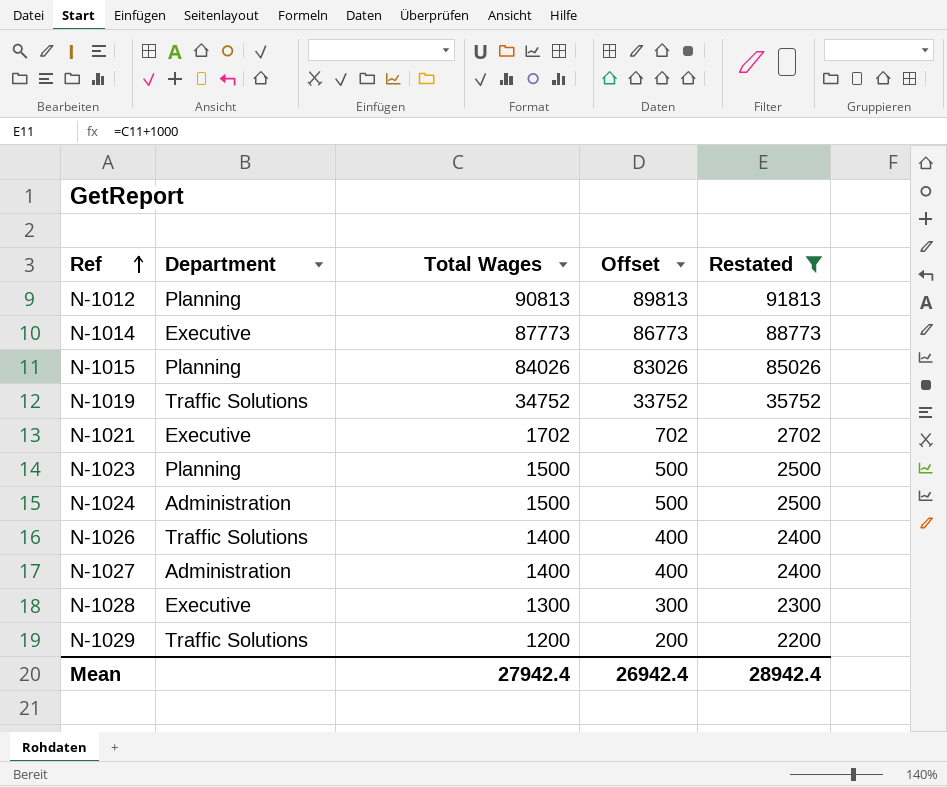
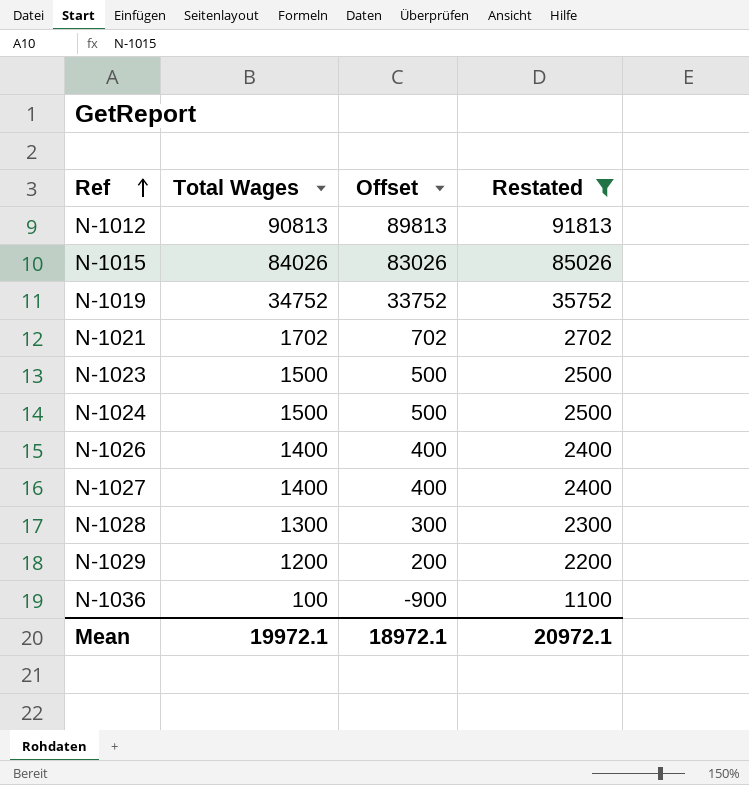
column Department | position: 2 -> none
row N-1014: Executive | 87773 | 86773 | 88773 -> none
row N-1036: none -> 100 | -900 | 1100
Mean | Total Wages: 27942.4 -> 19972.1
Mean | Offset: 26942.4 -> 18972.1
Mean | Restated: 28942.4 -> 20972.1

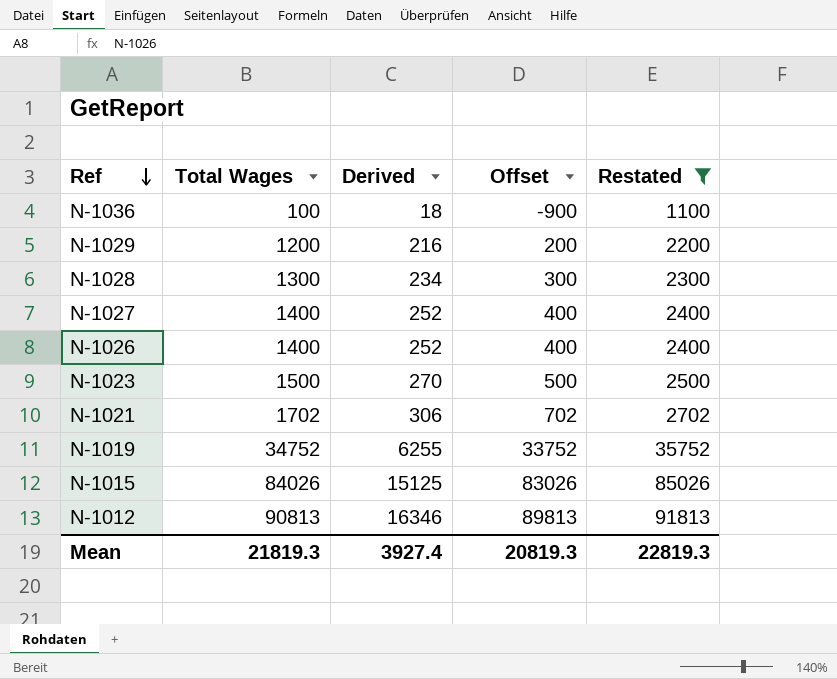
row order: Ref ascending -> Ref descending
column Derived | formula: none -> [Total Wages] * 0.18
row N-1024: 1500 | 500 | 2500 -> none
Mean | Total Wages: 19972.1 -> 21819.3
Mean | Offset: 18972.1 -> 20819.3
Mean | Restated: 20972.1 -> 22819.3

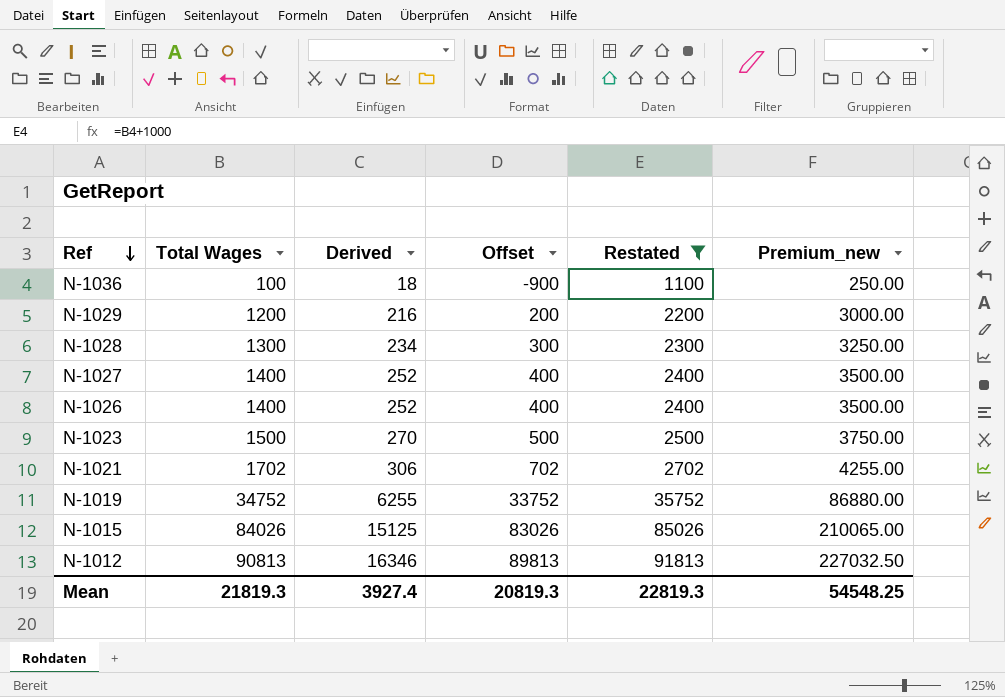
column Premium_new | formula: none -> [Total Wages] * 2.5

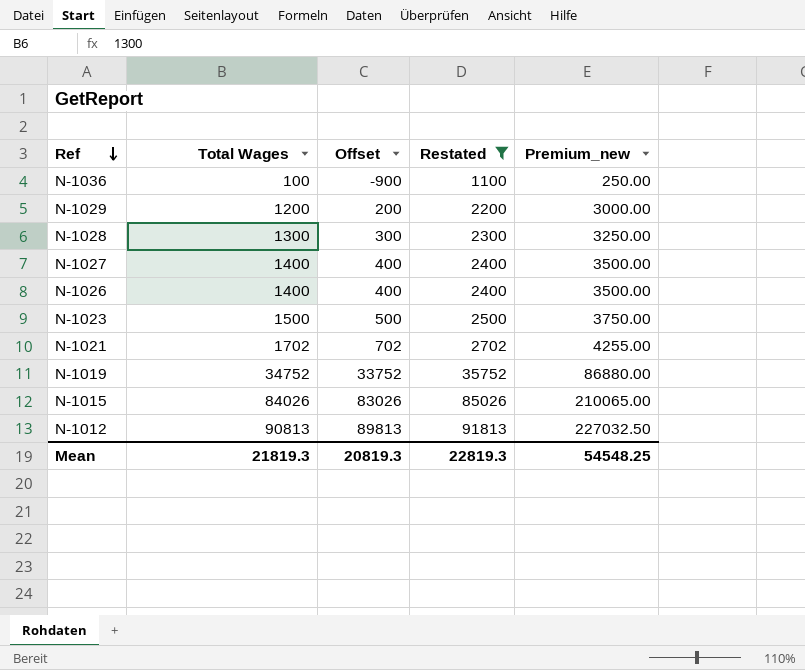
column Derived | formula: [Total Wages] * 0.18 -> none

